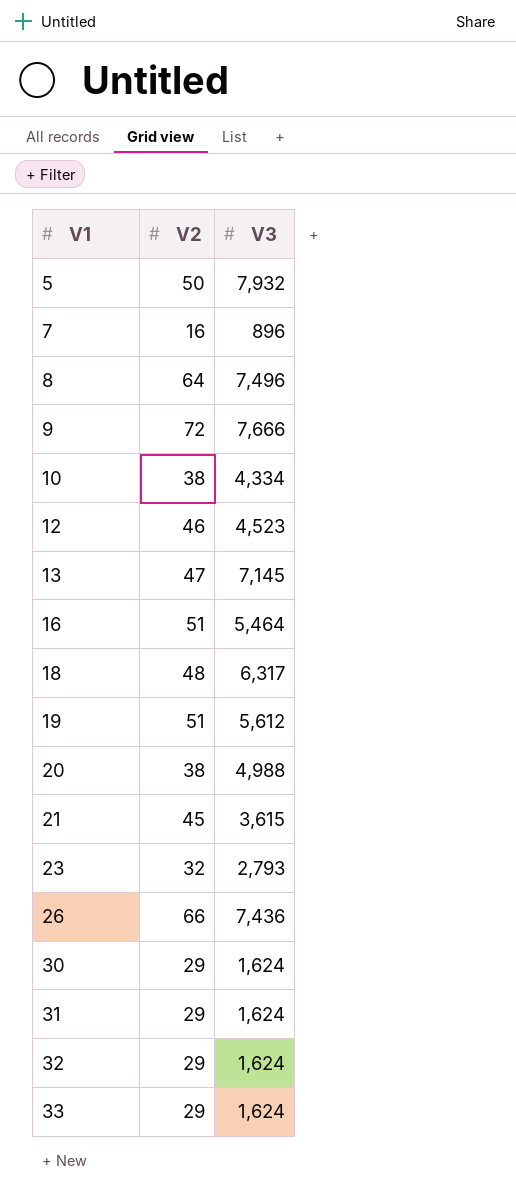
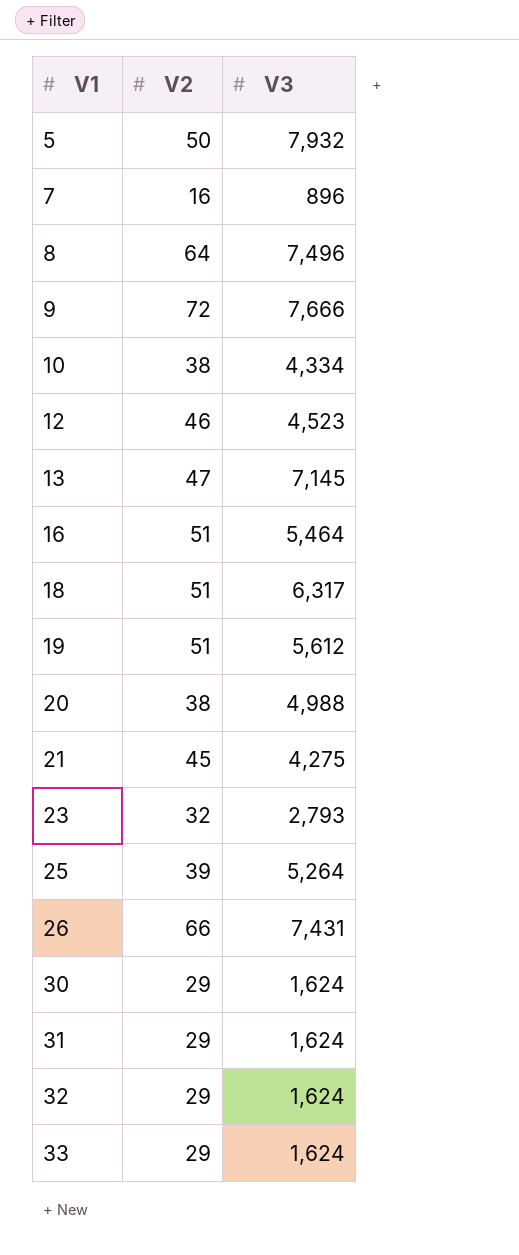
18 | V2: 48 -> 51
21 | V3: 3,615 -> 4,275
row 25: none -> 39 | 5,264
26 | V3: 7,436 -> 7,431

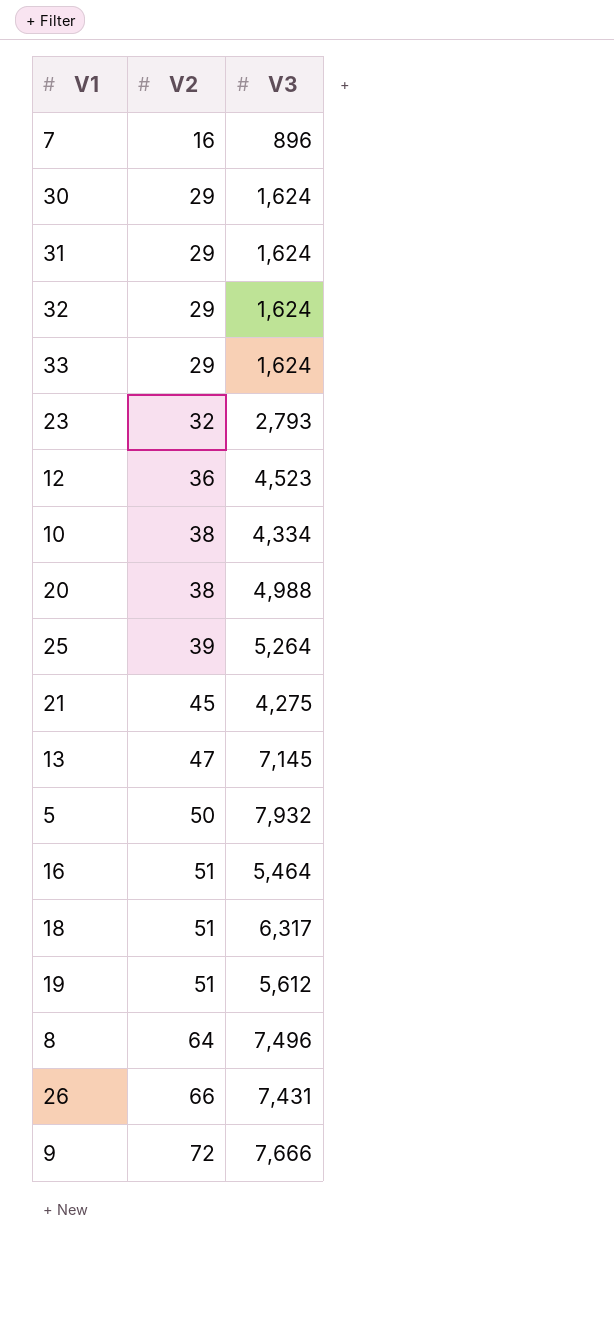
row order: V1 ascending -> V2 ascending
12 | V2: 46 -> 36

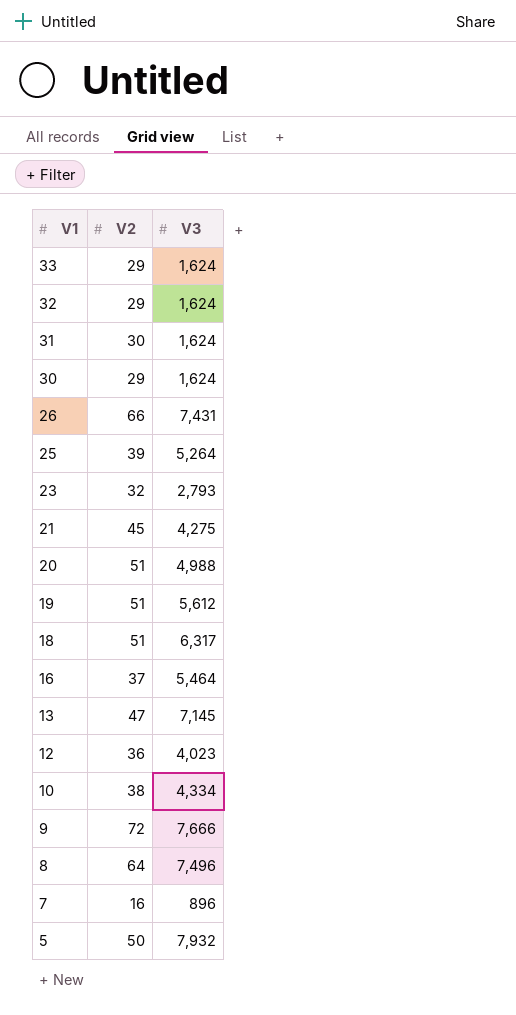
row order: V2 ascending -> V1 descending
31 | V2: 29 -> 30
20 | V2: 38 -> 51
16 | V2: 51 -> 37
12 | V3: 4,523 -> 4,023

